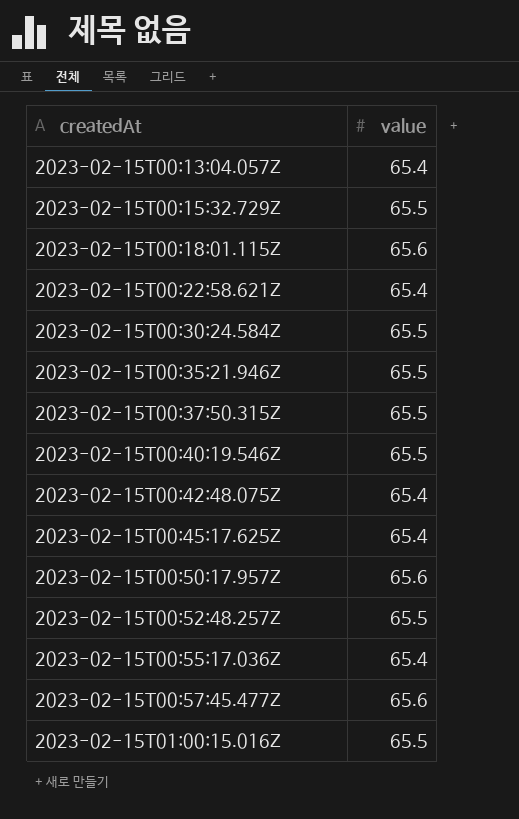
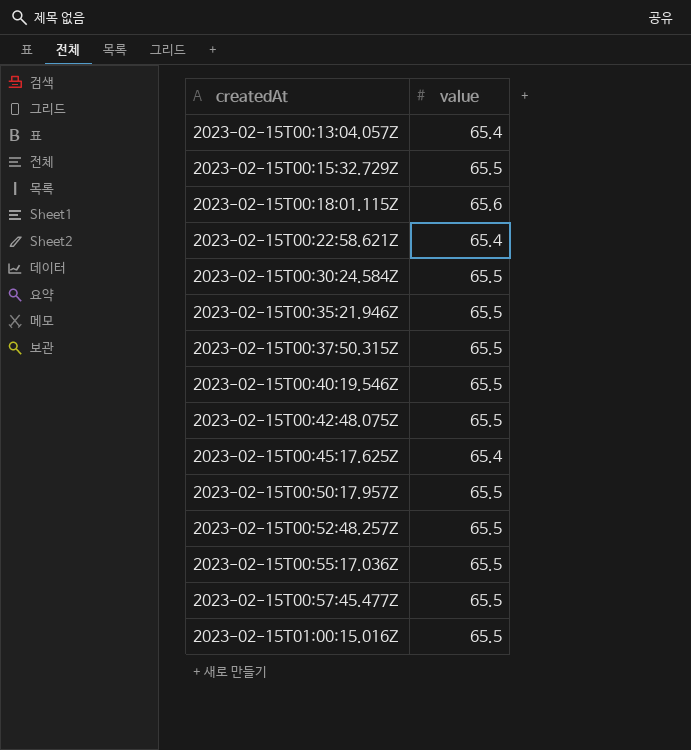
2023-02-15T00:42:48.075Z | value: 65.4 -> 65.5
2023-02-15T00:50:17.957Z | value: 65.6 -> 65.5
2023-02-15T00:55:17.036Z | value: 65.4 -> 65.5
2023-02-15T00:57:45.477Z | value: 65.6 -> 65.5

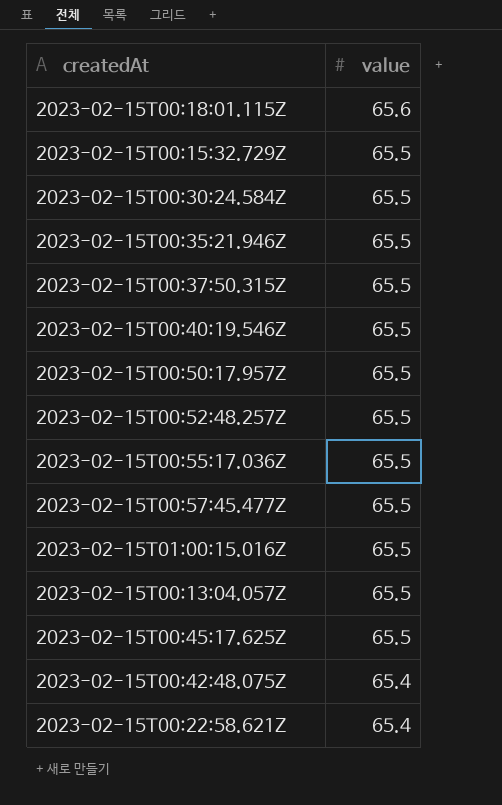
row order: createdAt ascending -> value descending
2023-02-15T00:13:04.057Z | value: 65.4 -> 65.5
2023-02-15T00:45:17.625Z | value: 65.4 -> 65.5
2023-02-15T00:42:48.075Z | value: 65.5 -> 65.4

